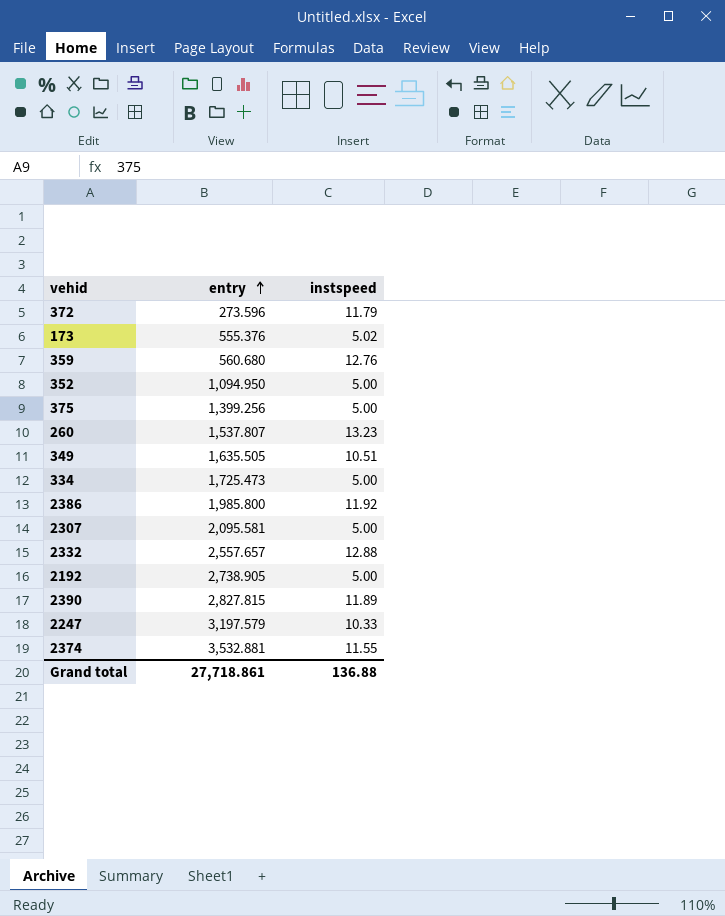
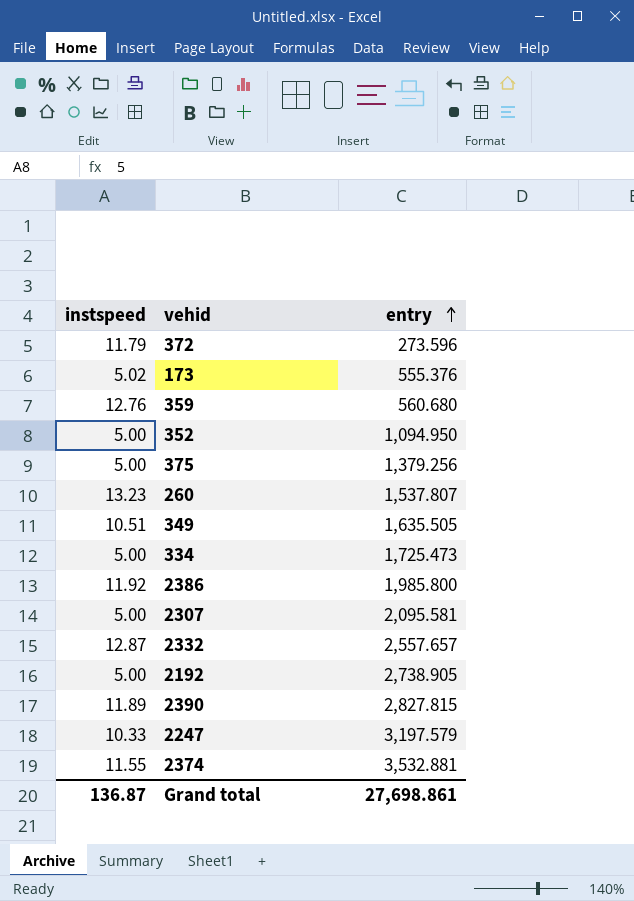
column instspeed | position: 3 -> 1
375 | entry: 1,399.256 -> 1,379.256
2332 | instspeed: 12.88 -> 12.87
Grand total | instspeed: 136.88 -> 136.87
Grand total | entry: 27,718.861 -> 27,698.861

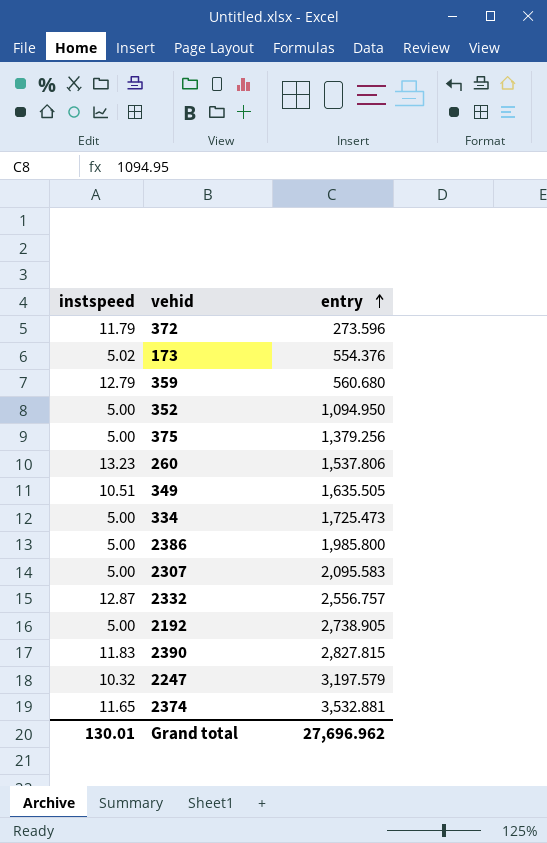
173 | entry: 555.376 -> 554.376
359 | instspeed: 12.76 -> 12.79
260 | entry: 1,537.807 -> 1,537.806
2386 | instspeed: 11.92 -> 5.00
2307 | entry: 2,095.581 -> 2,095.583
2332 | entry: 2,557.657 -> 2,556.757
2390 | instspeed: 11.89 -> 11.83
2247 | instspeed: 10.33 -> 10.32
2374 | instspeed: 11.55 -> 11.65
Grand total | instspeed: 136.87 -> 130.01
Grand total | entry: 27,698.861 -> 27,696.962

